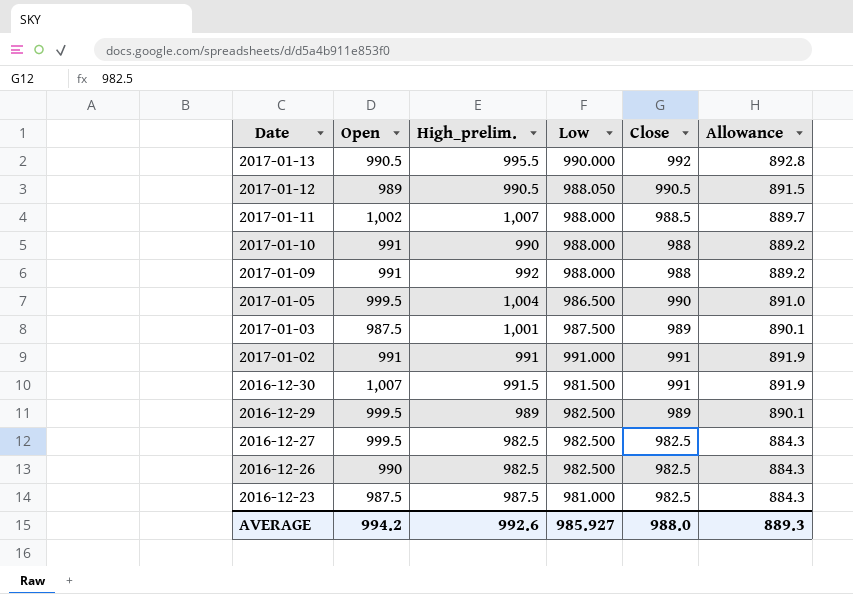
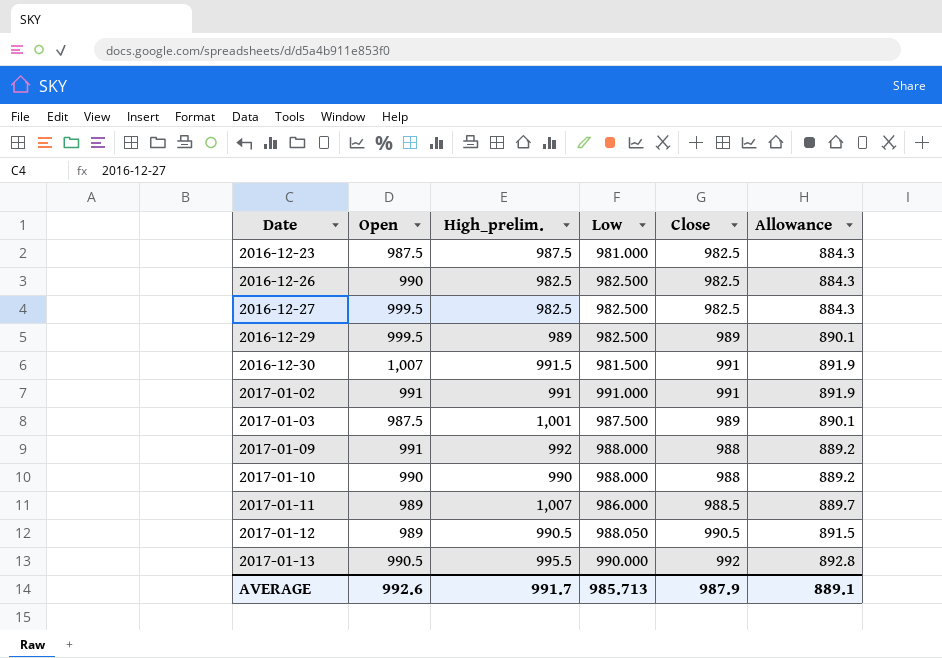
row order: Date descending -> Date ascending
row 2017-01-05: 999.5 | 1,004 | 986.500 | 990 | 891.0 -> none
2017-01-10 | Open: 991 -> 990
2017-01-11 | Open: 1,002 -> 989
2017-01-11 | Low: 988.000 -> 986.000
AVERAGE | Open: 994.2 -> 992.6
AVERAGE | High_prelim.: 992.6 -> 991.7
AVERAGE | Low: 985.927 -> 985.713
AVERAGE | Close: 988.0 -> 987.9
AVERAGE | Allowance: 889.3 -> 889.1

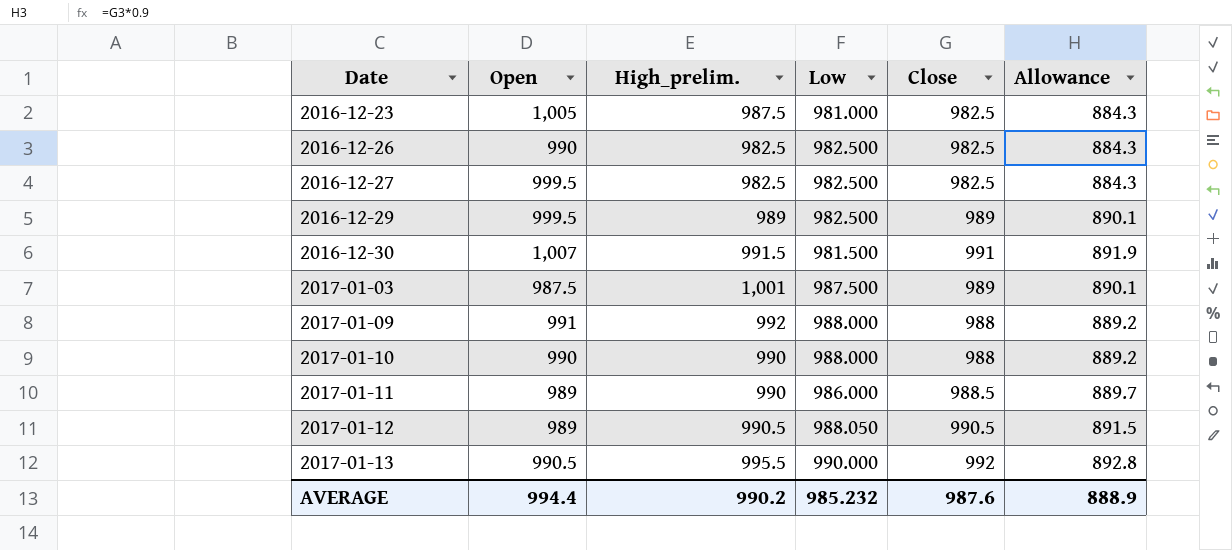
row 2017-01-02: 991 | 991 | 991.000 | 991 | 891.9 -> none
2016-12-23 | Open: 987.5 -> 1,005
2017-01-11 | High_prelim.: 1,007 -> 990
AVERAGE | Open: 992.6 -> 994.4
AVERAGE | High_prelim.: 991.7 -> 990.2
AVERAGE | Low: 985.713 -> 985.232
AVERAGE | Close: 987.9 -> 987.6
AVERAGE | Allowance: 889.1 -> 888.9

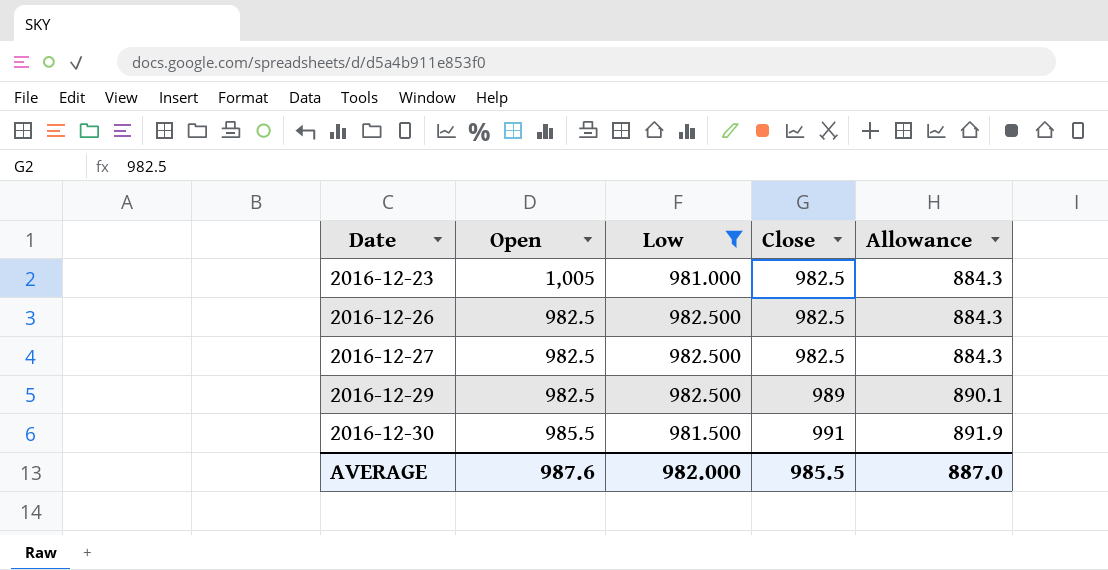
filter: none -> Low <= 982.500
column High_prelim. | position: 3 -> none
2016-12-26 | Open: 990 -> 982.5
2016-12-27 | Open: 999.5 -> 982.5
2016-12-29 | Open: 999.5 -> 982.5
2016-12-30 | Open: 1,007 -> 985.5
AVERAGE | Open: 994.4 -> 987.6
AVERAGE | Low: 985.232 -> 982.000
AVERAGE | Close: 987.6 -> 985.5
AVERAGE | Allowance: 888.9 -> 887.0

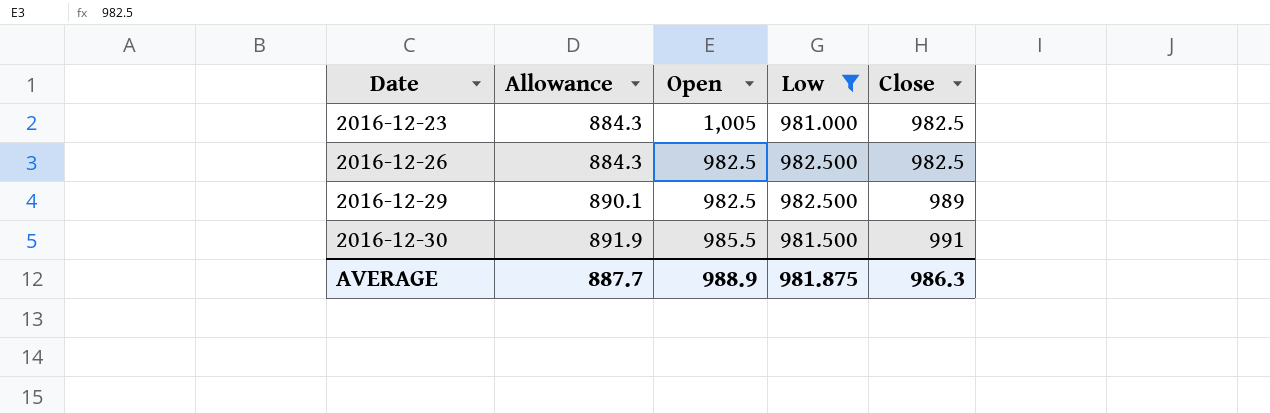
column Allowance | position: 5 -> 2
row 2016-12-27: 982.5 | 982.500 | 982.5 | 884.3 -> none
AVERAGE | Allowance: 887.0 -> 887.7
AVERAGE | Open: 987.6 -> 988.9
AVERAGE | Low: 982.000 -> 981.875
AVERAGE | Close: 985.5 -> 986.3

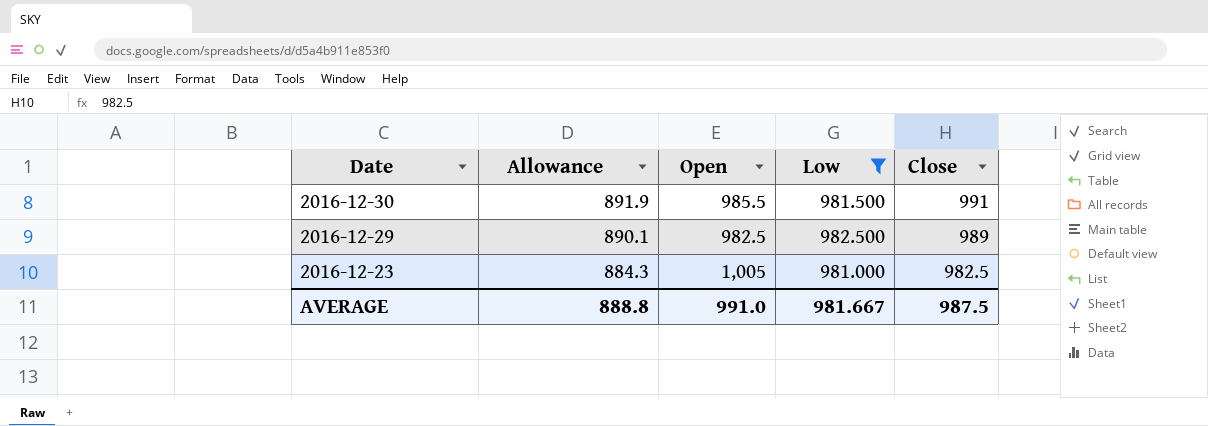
row order: Date ascending -> Date descending
row 2016-12-26: 884.3 | 982.5 | 982.500 | 982.5 -> none
AVERAGE | Allowance: 887.7 -> 888.8
AVERAGE | Open: 988.9 -> 991.0
AVERAGE | Low: 981.875 -> 981.667
AVERAGE | Close: 986.3 -> 987.5

